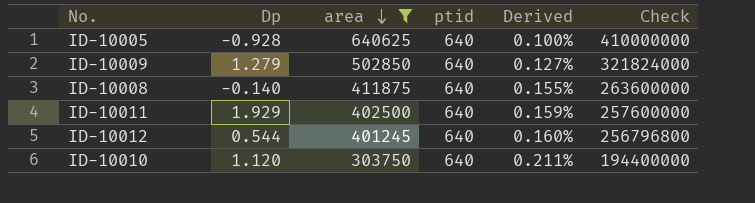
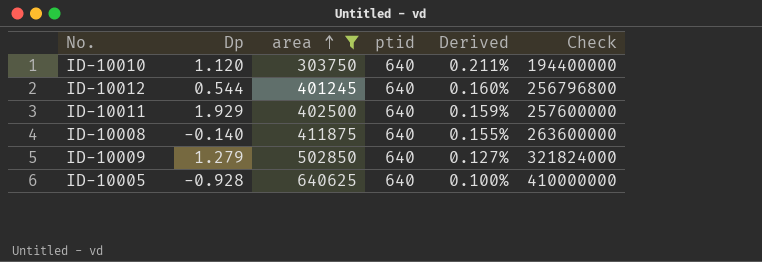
row order: area descending -> area ascending

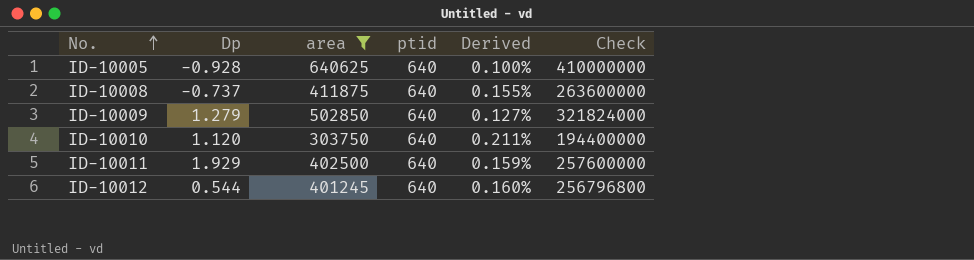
row order: area ascending -> No. ascending
ID-10008 | Dp: -0.140 -> -0.737

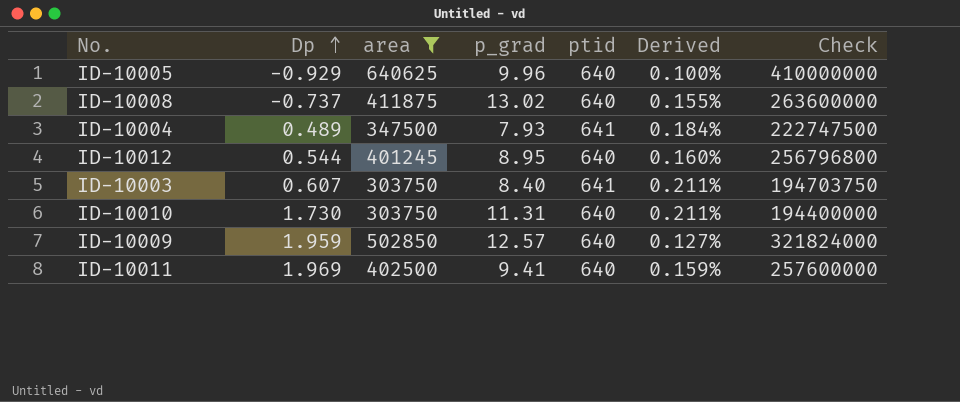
row order: No. ascending -> Dp ascending
column p_grad | position: none -> 4
ID-10005 | Dp: -0.928 -> -0.929
row ID-10004: none -> 0.489 | 347500 | 7.93 | 641 | 0.184% | 222747500
row ID-10003: none -> 0.607 | 303750 | 8.40 | 641 | 0.211% | 194703750
ID-10010 | Dp: 1.120 -> 1.730
ID-10009 | Dp: 1.279 -> 1.959
ID-10011 | Dp: 1.929 -> 1.969

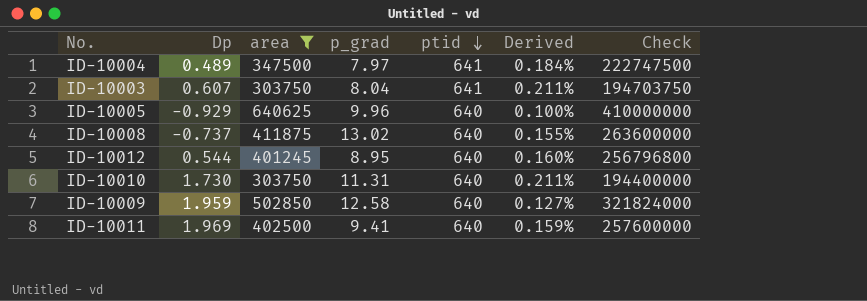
row order: Dp ascending -> ptid descending
ID-10004 | p_grad: 7.93 -> 7.97
ID-10003 | p_grad: 8.40 -> 8.04
ID-10009 | p_grad: 12.57 -> 12.58

